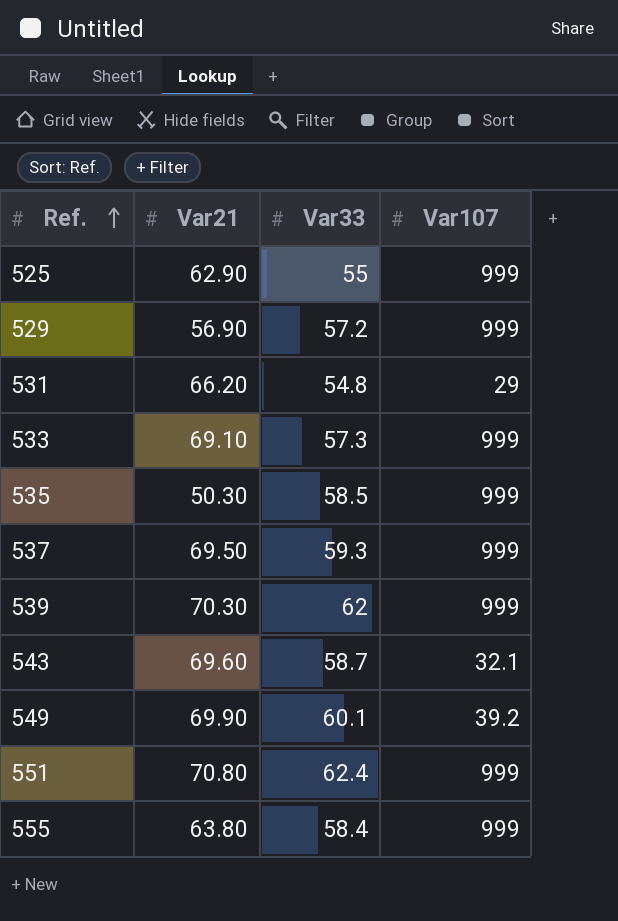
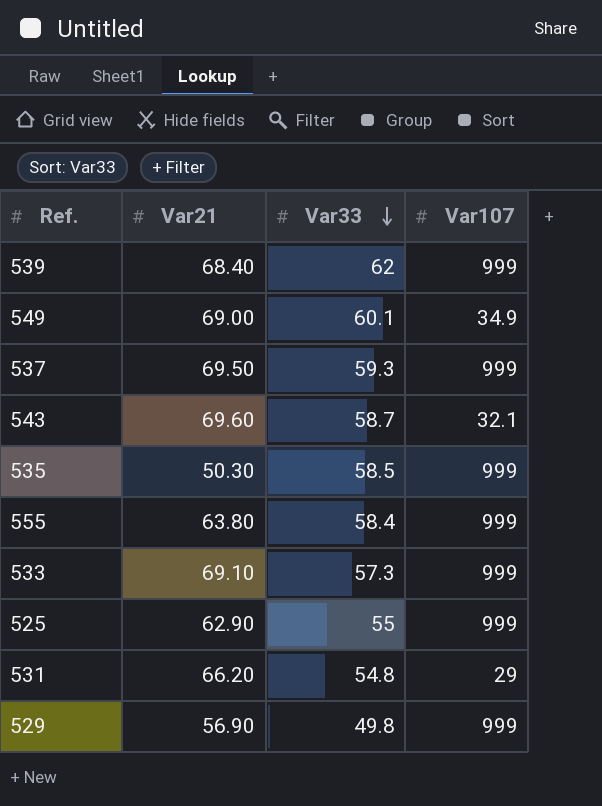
row order: Ref. ascending -> Var33 descending
row 551: 70.80 | 62.4 | 999 -> none
539 | Var21: 70.30 -> 68.40
549 | Var21: 69.90 -> 69.00
549 | Var107: 39.2 -> 34.9
529 | Var33: 57.2 -> 49.8

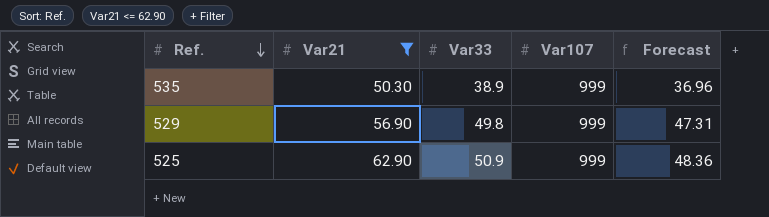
filter: none -> Var21 <= 62.90
row order: Var33 descending -> Ref. descending
column Forecast | formula: none -> [Var33] * 0.95
535 | Var33: 58.5 -> 38.9
525 | Var33: 55 -> 50.9

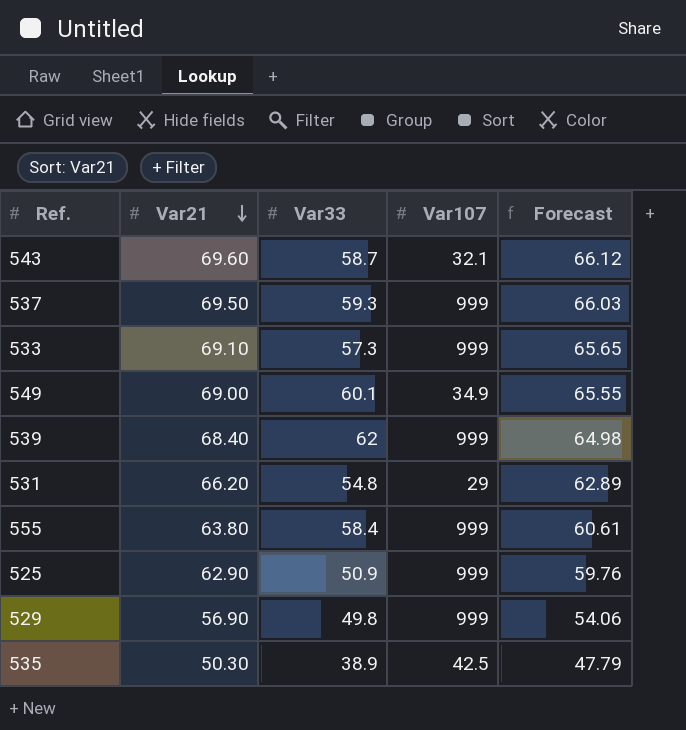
filter: Var21 <= 62.90 -> none
row order: Ref. descending -> Var21 descending
column Forecast | formula: [Var33] * 0.95 -> [Var21] * 0.95
535 | Var107: 999 -> 42.5

